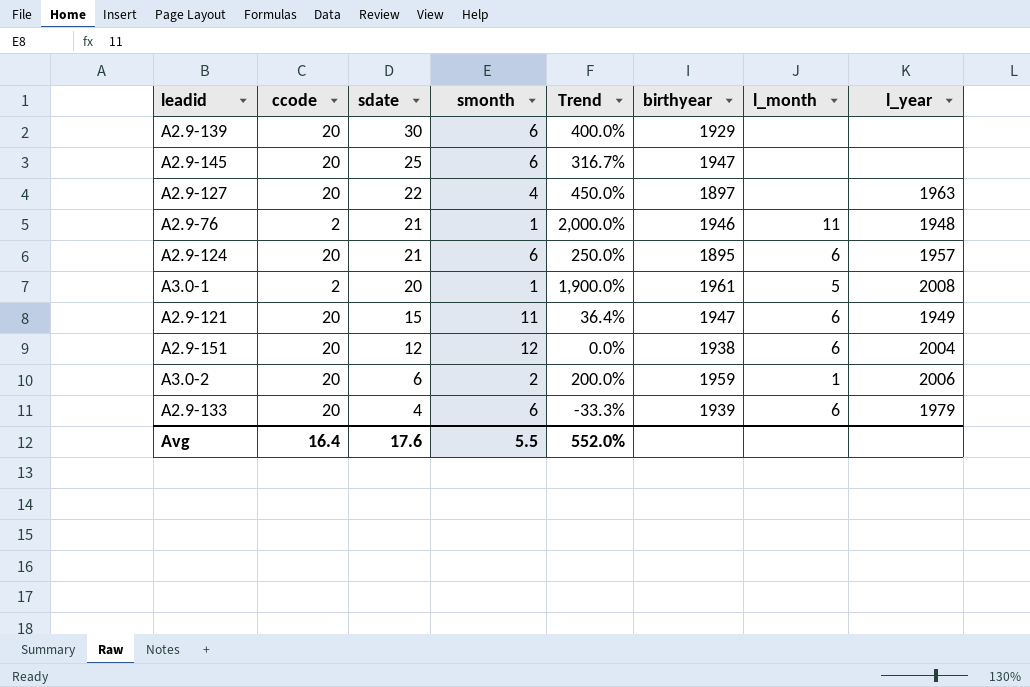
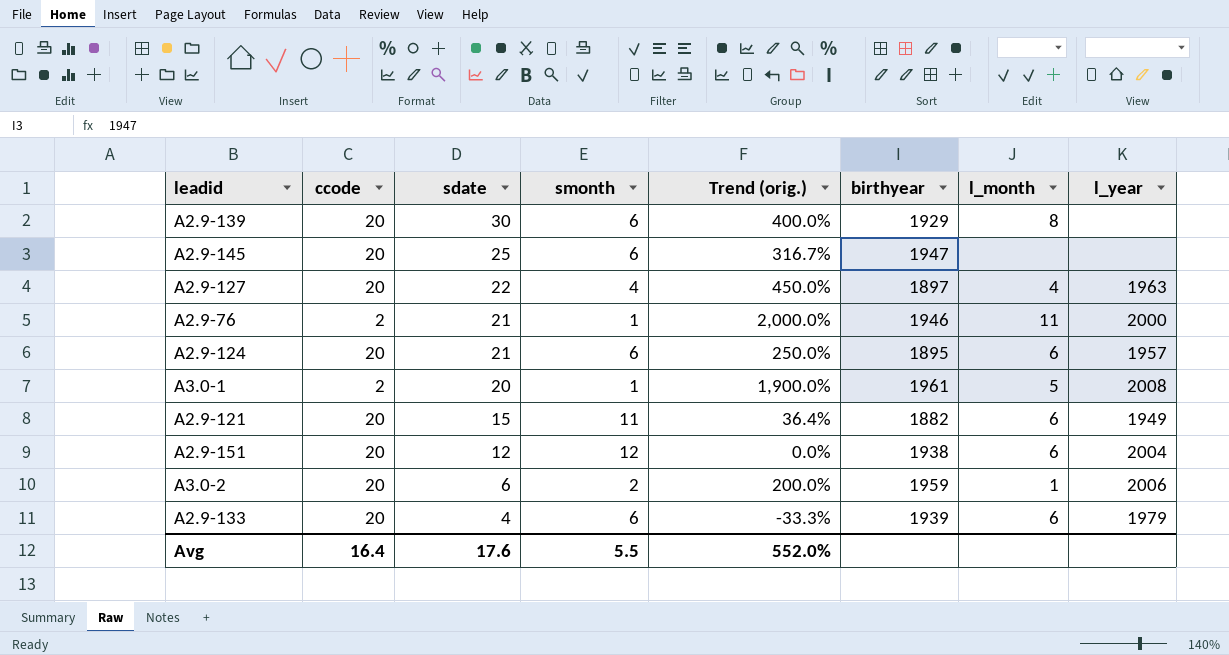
column name: Trend -> Trend (orig.)
A2.9-139 | l_month: none -> 8
A2.9-127 | l_month: none -> 4
A2.9-76 | l_year: 1948 -> 2000
A2.9-121 | birthyear: 1947 -> 1882

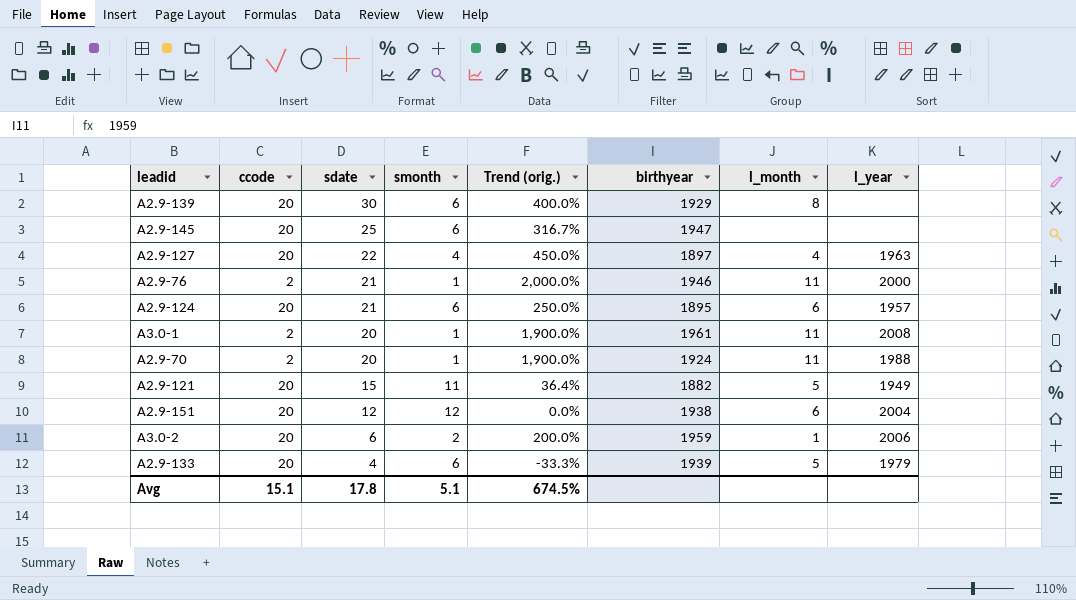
A3.0-1 | l_month: 5 -> 11
row A2.9-70: none -> 2 | 20 | 1 | 1,900.0% | 1924 | 11 | 1988
A2.9-121 | l_month: 6 -> 5
A2.9-133 | l_month: 6 -> 5
Avg | ccode: 16.4 -> 15.1
Avg | sdate: 17.6 -> 17.8
Avg | smonth: 5.5 -> 5.1
Avg | Trend (orig.): 552.0% -> 674.5%

